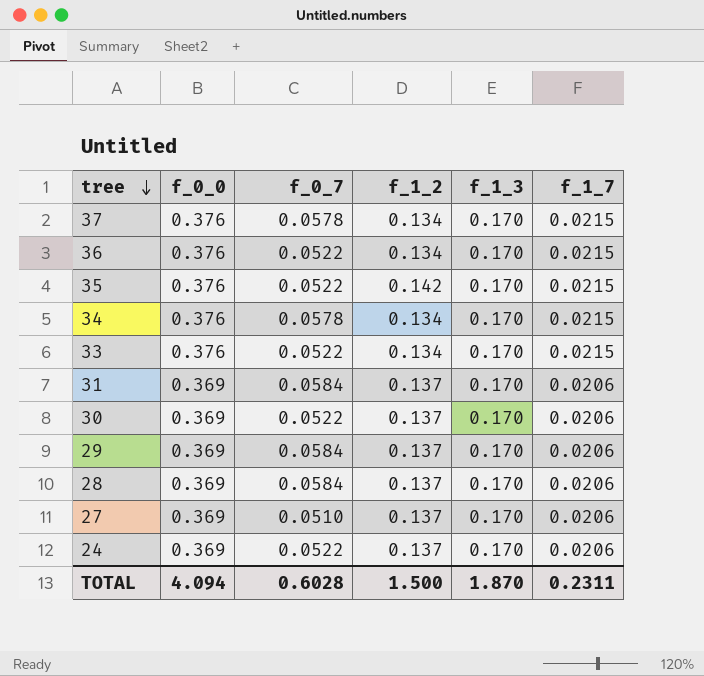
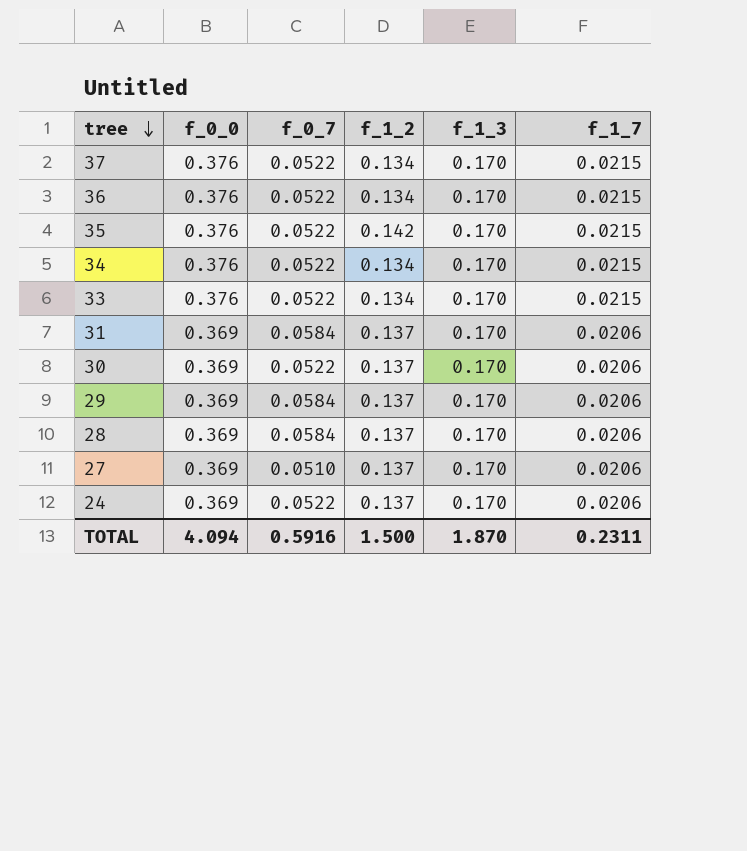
37 | f_0_7: 0.0578 -> 0.0522
34 | f_0_7: 0.0578 -> 0.0522
TOTAL | f_0_7: 0.6028 -> 0.5916

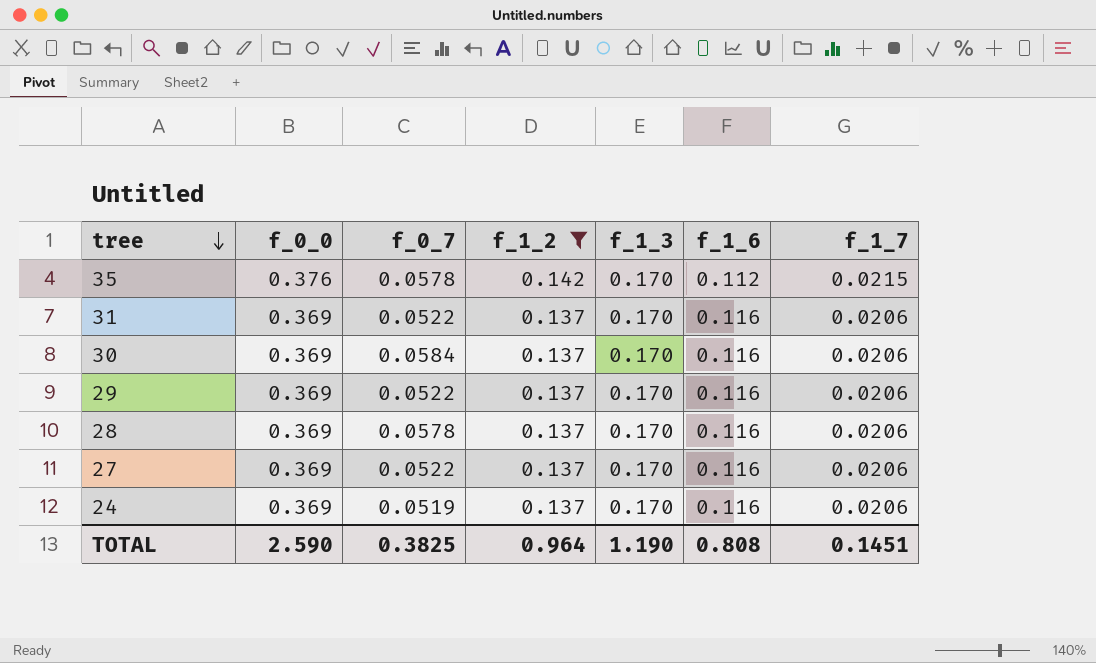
filter: none -> f_1_2 != 0.134
column f_1_6 | position: none -> 6
35 | f_0_7: 0.0522 -> 0.0578
31 | f_0_7: 0.0584 -> 0.0522
30 | f_0_7: 0.0522 -> 0.0584
29 | f_0_7: 0.0584 -> 0.0522
28 | f_0_7: 0.0584 -> 0.0578
27 | f_0_7: 0.0510 -> 0.0522
24 | f_0_7: 0.0522 -> 0.0519
TOTAL | f_0_0: 4.094 -> 2.590
TOTAL | f_0_7: 0.5916 -> 0.3825
TOTAL | f_1_2: 1.500 -> 0.964
TOTAL | f_1_3: 1.870 -> 1.190
TOTAL | f_1_7: 0.2311 -> 0.1451

